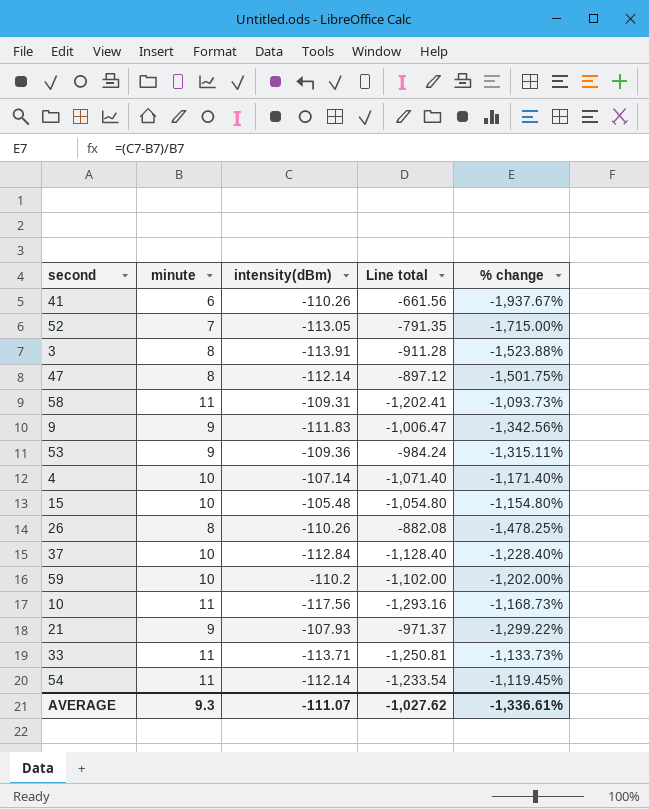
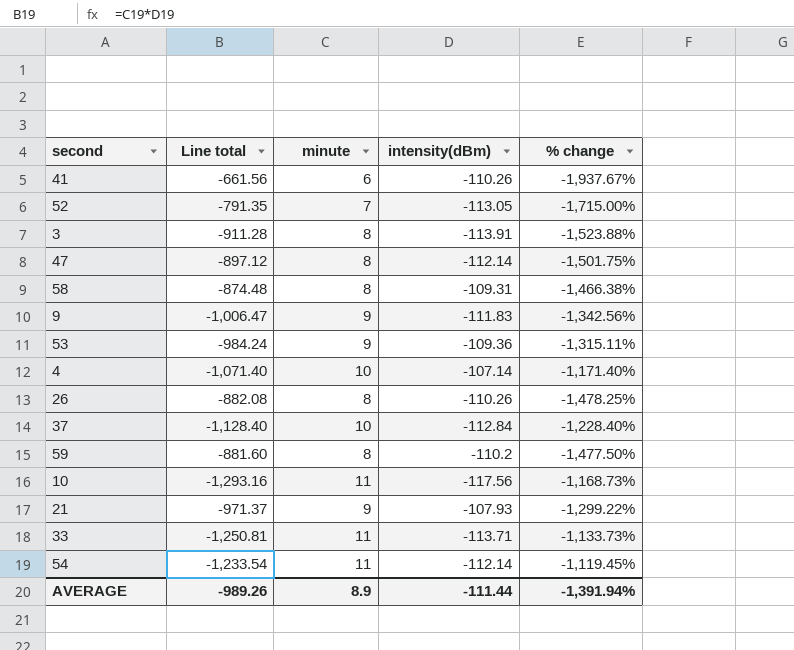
column Line total | position: 4 -> 2
row 15: 10 | -105.48 | -1,054.80 | -1,154.80% -> none
58 | Line total: -1,202.41 -> -874.48
58 | minute: 11 -> 8
58 | % change: -1,093.73% -> -1,466.38%
59 | Line total: -1,102.00 -> -881.60
59 | minute: 10 -> 8
59 | % change: -1,202.00% -> -1,477.50%
AVERAGE | Line total: -1,027.62 -> -989.26
AVERAGE | minute: 9.3 -> 8.9
AVERAGE | intensity(dBm): -111.07 -> -111.44
AVERAGE | % change: -1,336.61% -> -1,391.94%

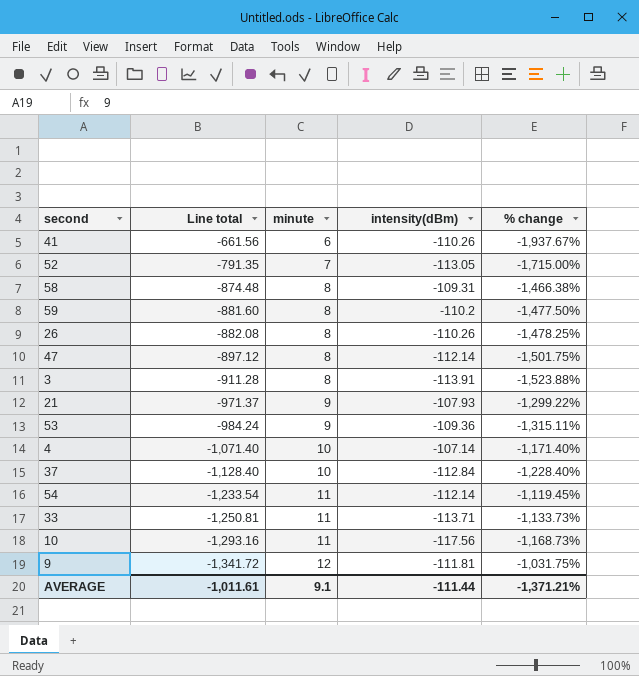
row order: none -> Line total descending
9 | Line total: -1,006.47 -> -1,341.72
9 | minute: 9 -> 12
9 | intensity(dBm): -111.83 -> -111.81
9 | % change: -1,342.56% -> -1,031.75%
AVERAGE | Line total: -989.26 -> -1,011.61
AVERAGE | minute: 8.9 -> 9.1
AVERAGE | % change: -1,391.94% -> -1,371.21%

